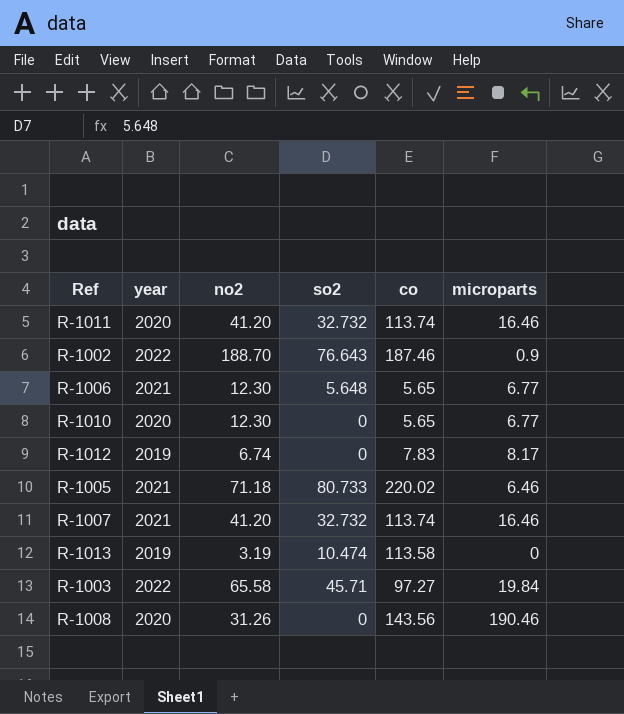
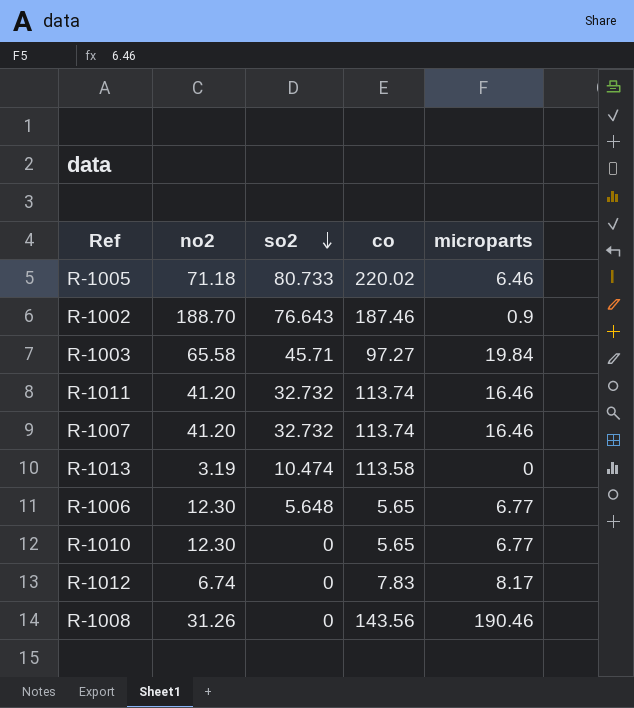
row order: none -> so2 descending
column year | position: 2 -> none

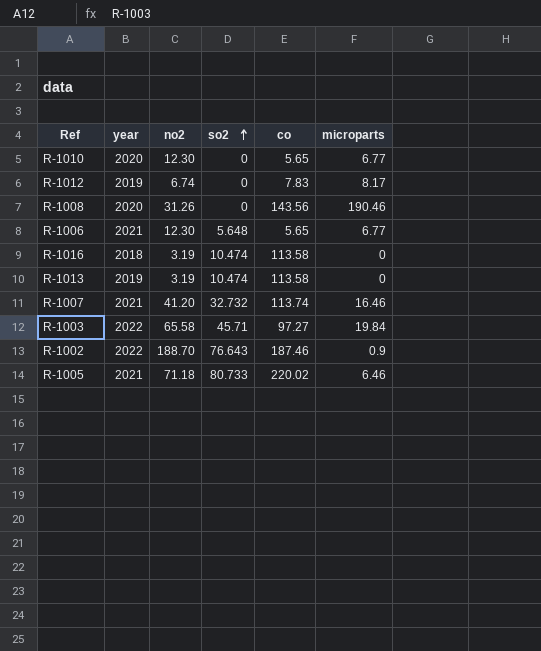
row order: so2 descending -> so2 ascending
column year | position: none -> 2
row R-1011: 41.20 | 32.732 | 113.74 | 16.46 -> none
row R-1016: none -> 2018 | 3.19 | 10.474 | 113.58 | 0

